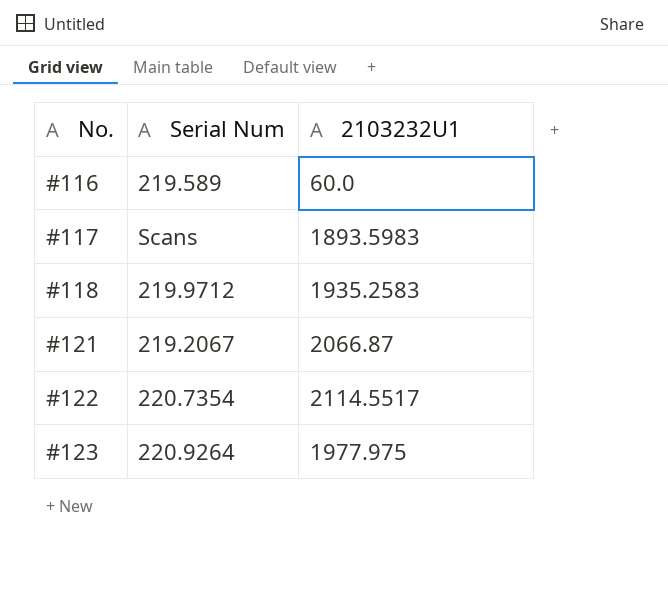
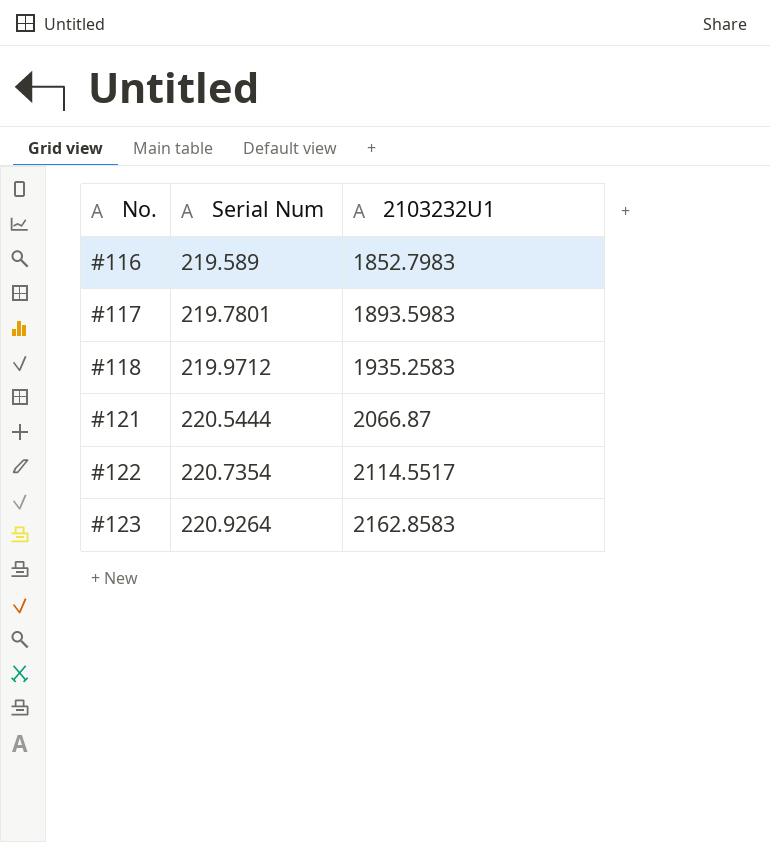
#116 | 2103232U1: 60.0 -> 1852.7983
#117 | Serial Num: Scans -> 219.7801
#121 | Serial Num: 219.2067 -> 220.5444
#123 | 2103232U1: 1977.975 -> 2162.8583

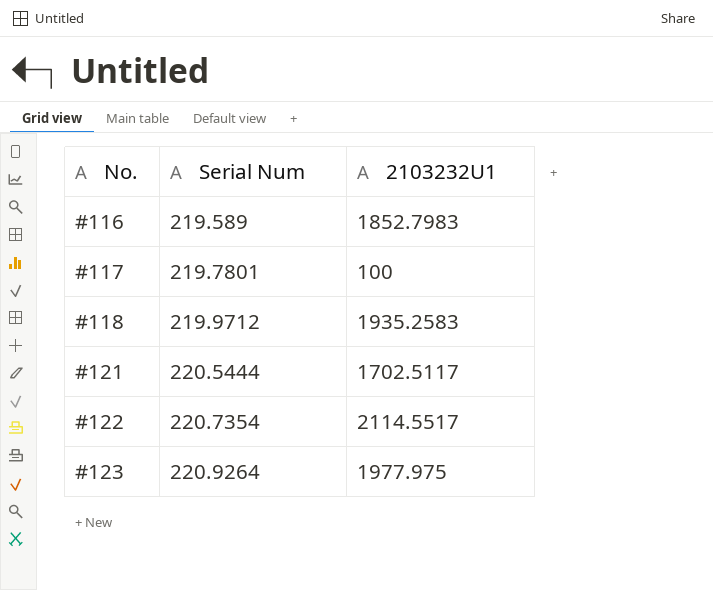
#117 | 2103232U1: 1893.5983 -> 100
#121 | 2103232U1: 2066.87 -> 1702.5117
#123 | 2103232U1: 2162.8583 -> 1977.975

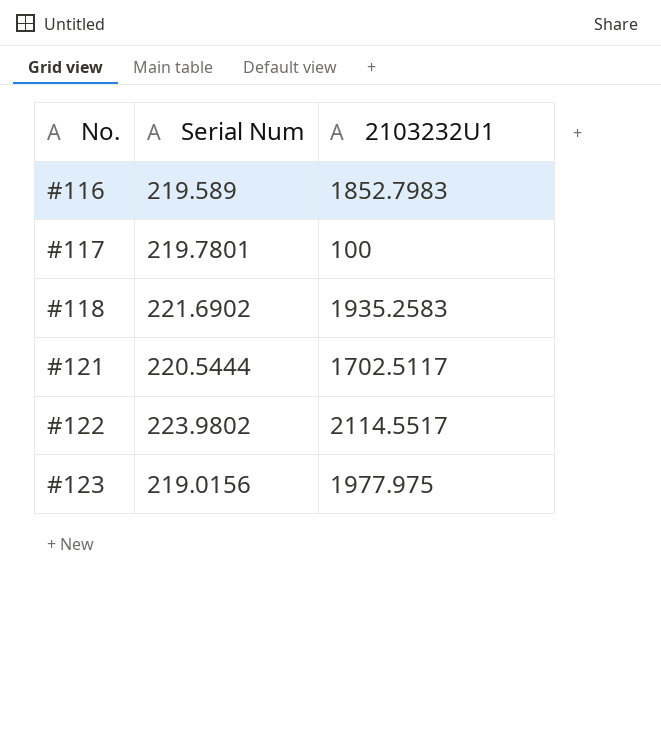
#118 | Serial Num: 219.9712 -> 221.6902
#122 | Serial Num: 220.7354 -> 223.9802
#123 | Serial Num: 220.9264 -> 219.0156

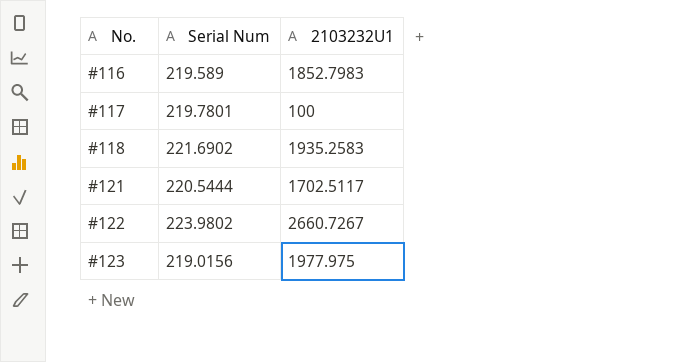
#122 | 2103232U1: 2114.5517 -> 2660.7267

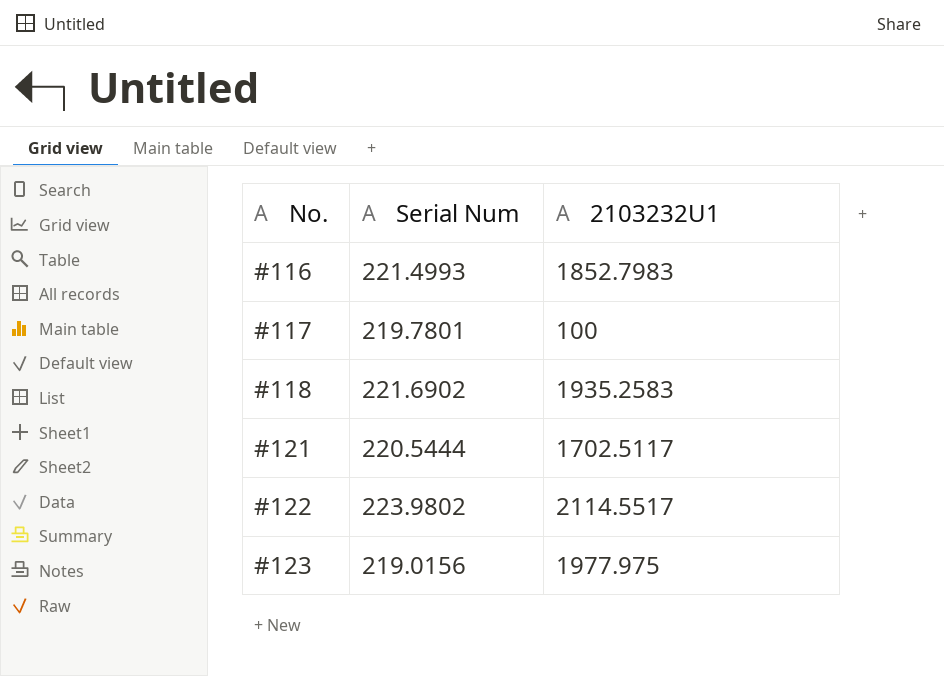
#116 | Serial Num: 219.589 -> 221.4993
#122 | 2103232U1: 2660.7267 -> 2114.5517

